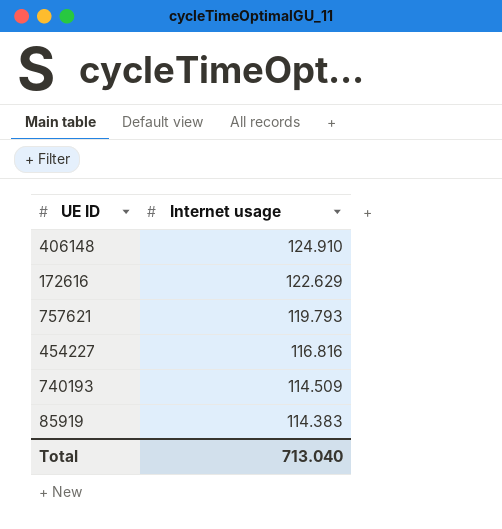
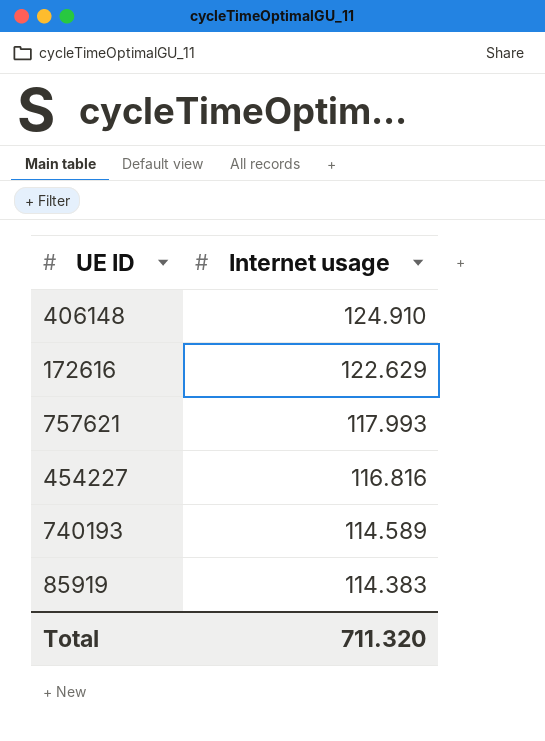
757621 | Internet usage: 119.793 -> 117.993
740193 | Internet usage: 114.509 -> 114.589
Total | Internet usage: 713.040 -> 711.320

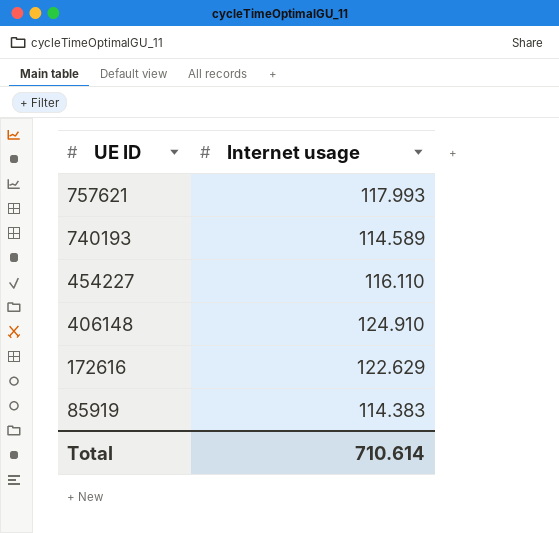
row order: Internet usage descending -> UE ID descending
454227 | Internet usage: 116.816 -> 116.110
Total | Internet usage: 711.320 -> 710.614

